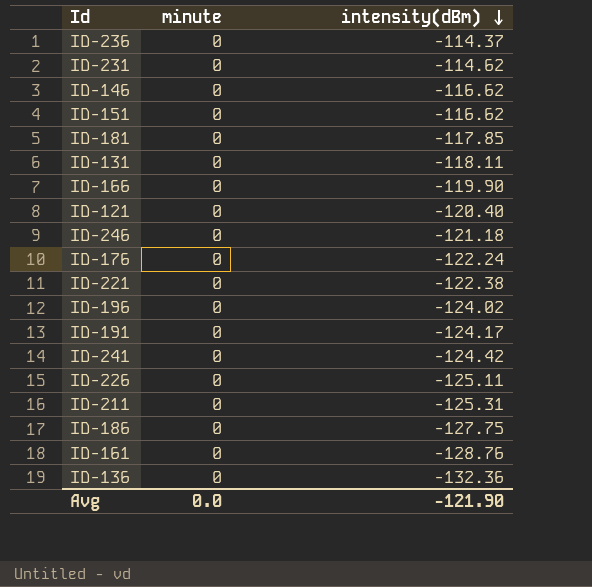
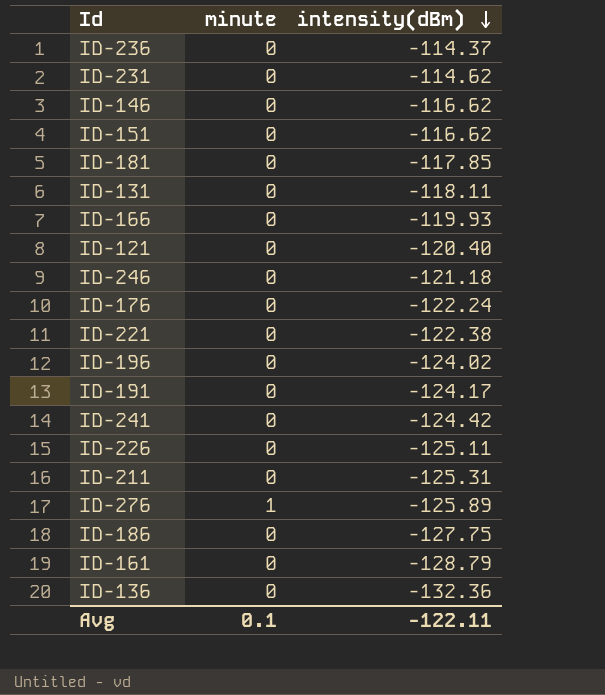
ID-166 | intensity(dBm): -119.90 -> -119.93
row ID-276: none -> 1 | -125.89
ID-161 | intensity(dBm): -128.76 -> -128.79
Avg | minute: 0.0 -> 0.1
Avg | intensity(dBm): -121.90 -> -122.11

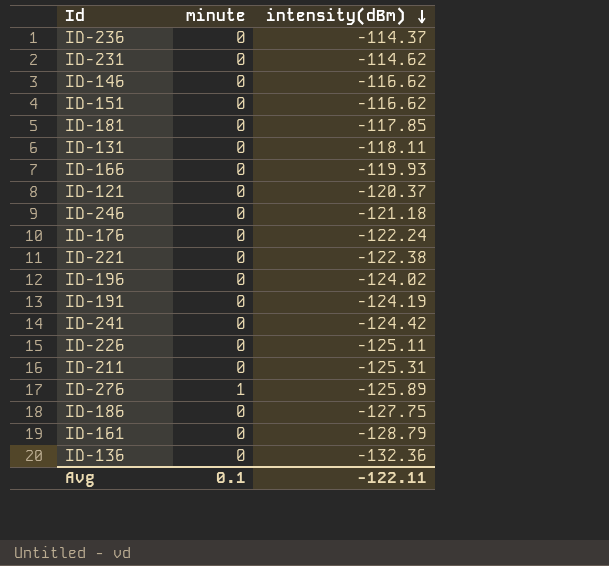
ID-121 | intensity(dBm): -120.40 -> -120.37
ID-191 | intensity(dBm): -124.17 -> -124.19

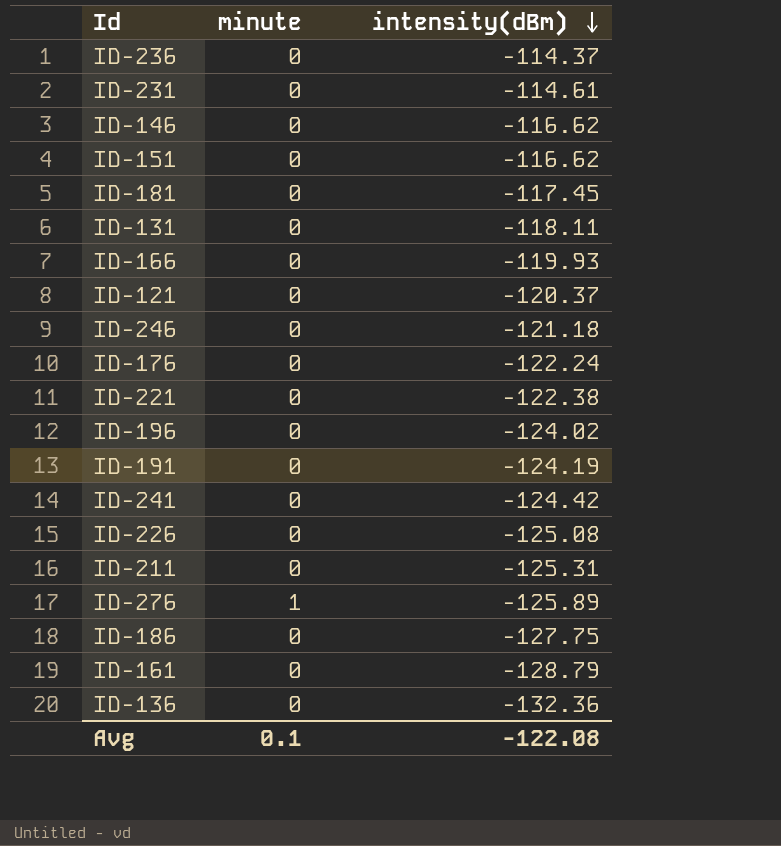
ID-231 | intensity(dBm): -114.62 -> -114.61
ID-181 | intensity(dBm): -117.85 -> -117.45
ID-226 | intensity(dBm): -125.11 -> -125.08
Avg | intensity(dBm): -122.11 -> -122.08

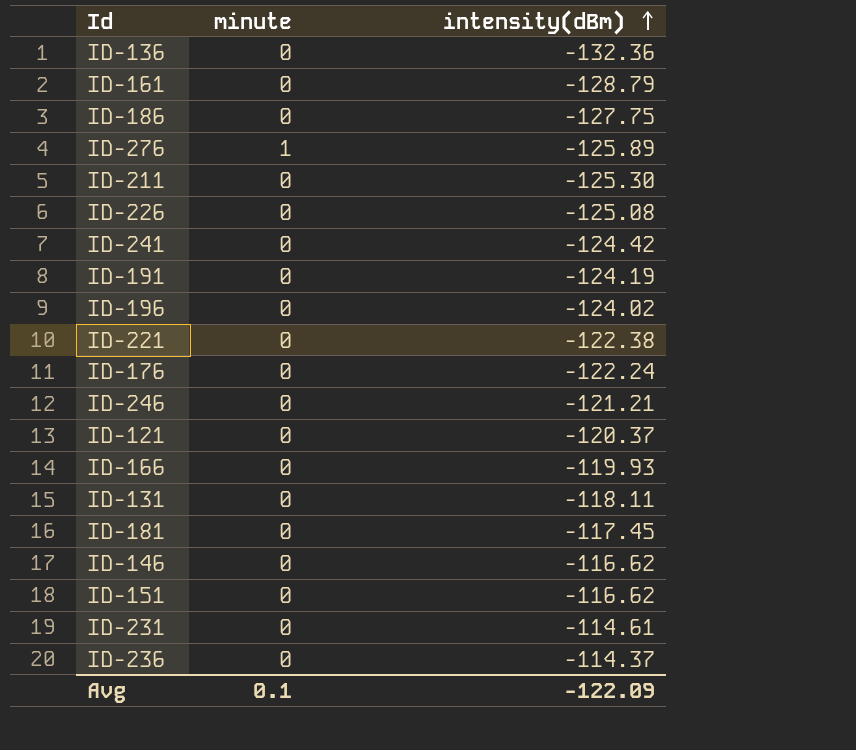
row order: intensity(dBm) descending -> intensity(dBm) ascending
ID-211 | intensity(dBm): -125.31 -> -125.30
ID-246 | intensity(dBm): -121.18 -> -121.21
Avg | intensity(dBm): -122.08 -> -122.09

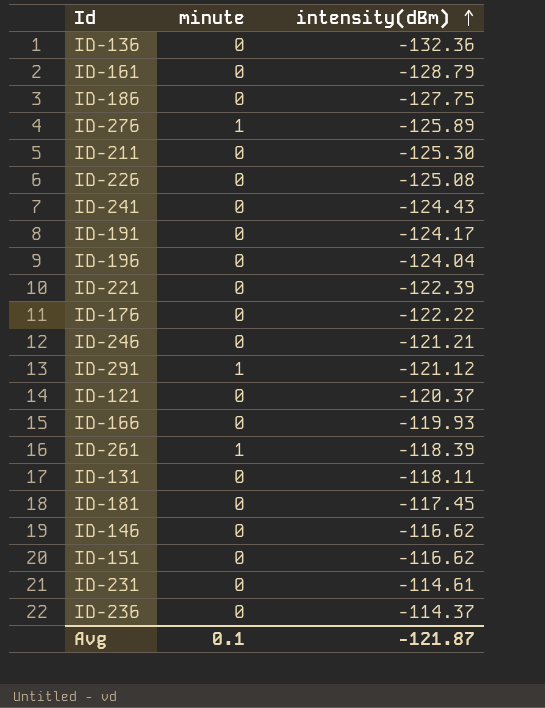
ID-241 | intensity(dBm): -124.42 -> -124.43
ID-191 | intensity(dBm): -124.19 -> -124.17
ID-196 | intensity(dBm): -124.02 -> -124.04
ID-221 | intensity(dBm): -122.38 -> -122.39
ID-176 | intensity(dBm): -122.24 -> -122.22
row ID-291: none -> 1 | -121.12
row ID-261: none -> 1 | -118.39
Avg | intensity(dBm): -122.09 -> -121.87

